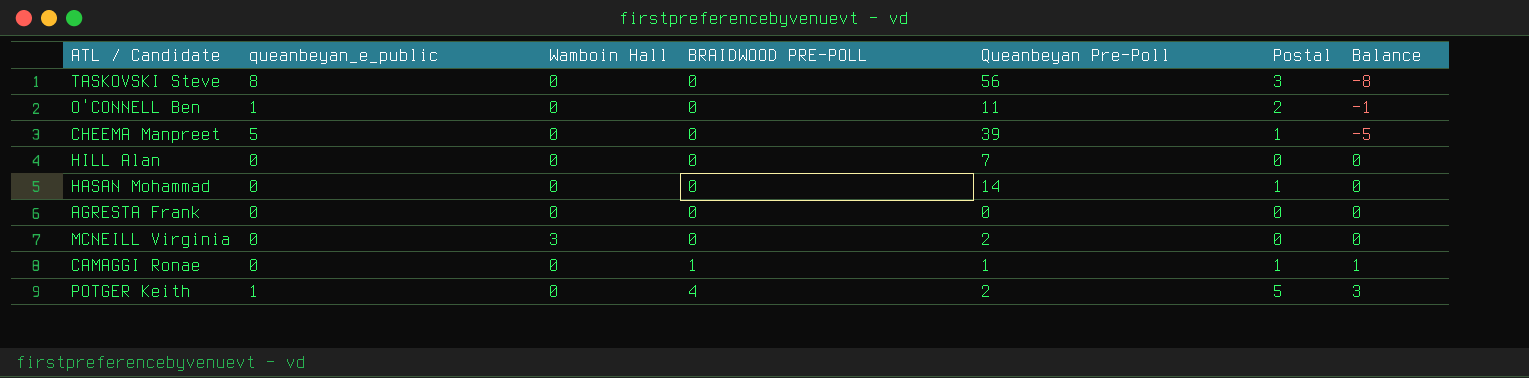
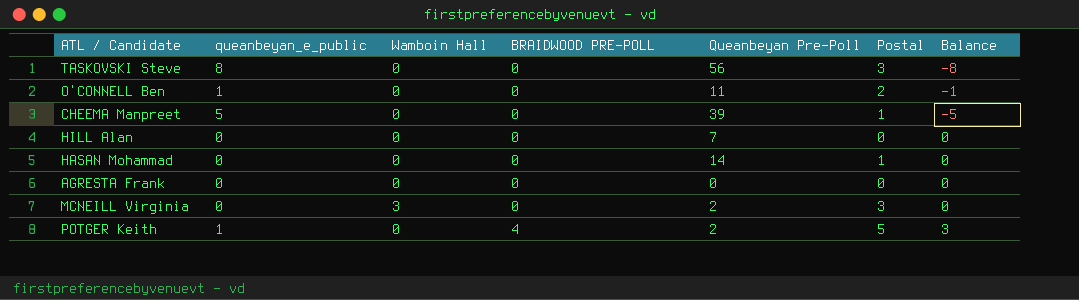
row CAMAGGI Ronae: 0 | 0 | 1 | 1 | 1 | 1 -> none
MCNEILL Virginia | Postal: 0 -> 3

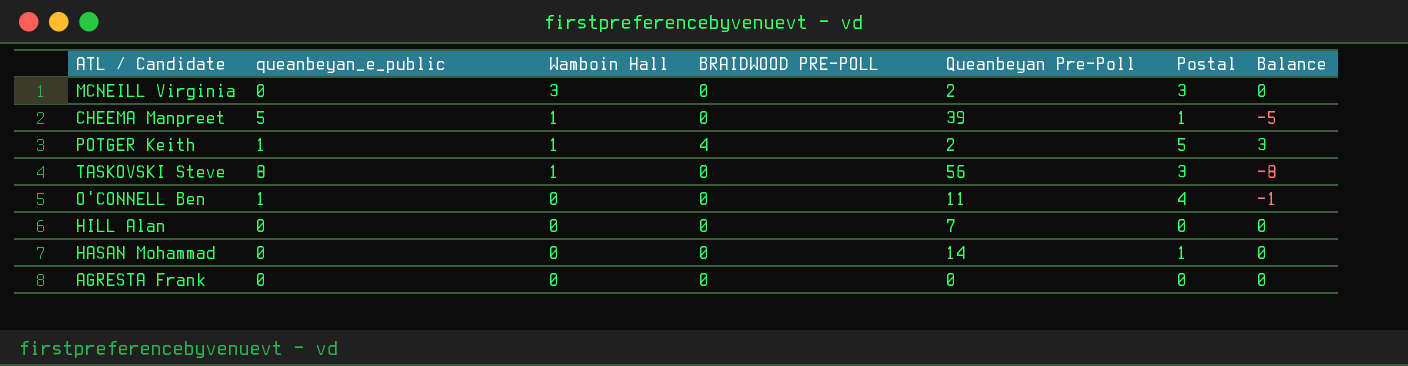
row order: BRAIDWOOD PRE-POLL ascending -> Wamboin Hall descending
CHEEMA Manpreet | Wamboin Hall: 0 -> 1
POTGER Keith | Wamboin Hall: 0 -> 1
TASKOVSKI Steve | Wamboin Hall: 0 -> 1
O'CONNELL Ben | Postal: 2 -> 4

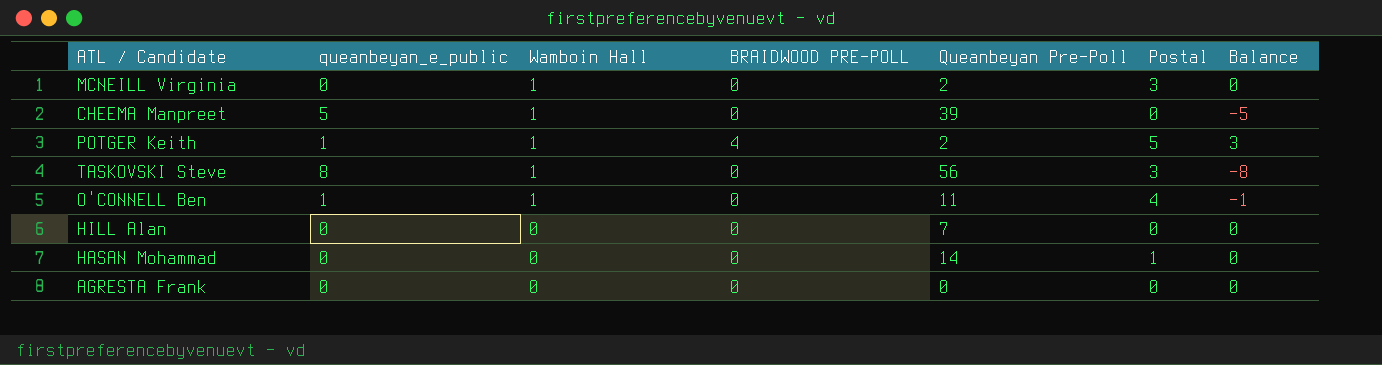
MCNEILL Virginia | Wamboin Hall: 3 -> 1
CHEEMA Manpreet | Postal: 1 -> 0
O'CONNELL Ben | Wamboin Hall: 0 -> 1

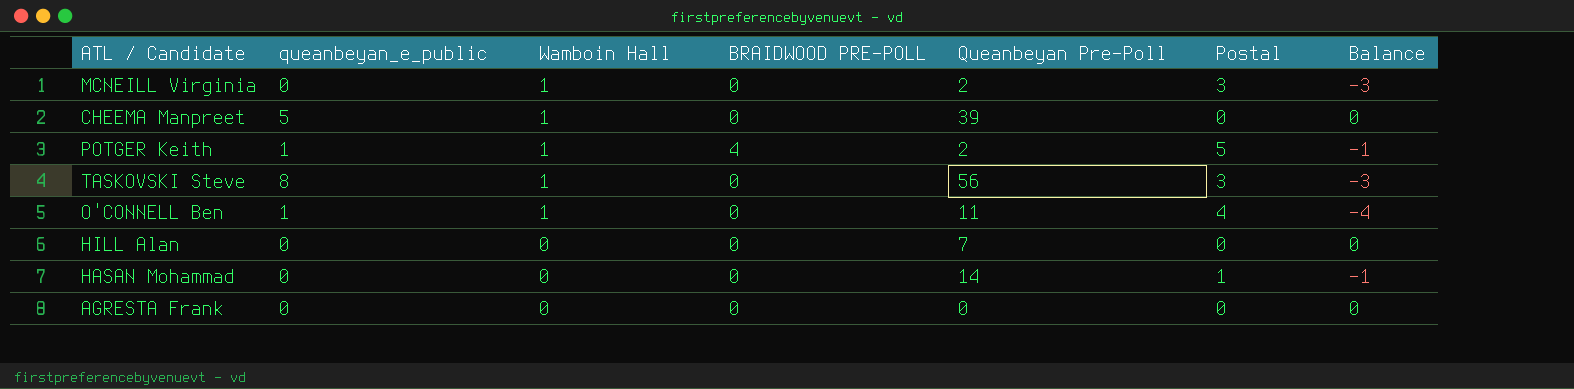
column Balance | formula: [BRAIDWOOD PRE-POLL] - [queanbeyan_e_public] -> [BRAIDWOOD PRE-POLL] - [Postal]

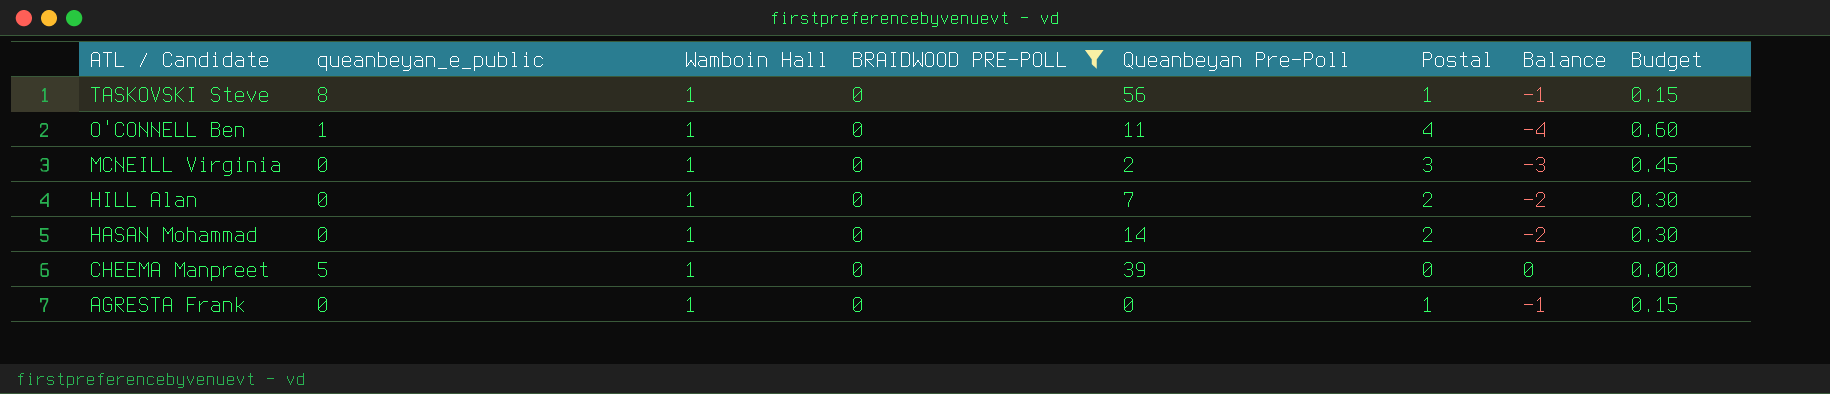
filter: none -> BRAIDWOOD PRE-POLL = 0
row order: Wamboin Hall descending -> ATL / Candidate descending
column Budget | formula: none -> [Postal] * 0.15
TASKOVSKI Steve | Postal: 3 -> 1
TASKOVSKI Steve | Balance: -3 -> -1
HILL Alan | Wamboin Hall: 0 -> 1
HILL Alan | Postal: 0 -> 2
HILL Alan | Balance: 0 -> -2
HASAN Mohammad | Wamboin Hall: 0 -> 1
HASAN Mohammad | Postal: 1 -> 2
HASAN Mohammad | Balance: -1 -> -2
AGRESTA Frank | Wamboin Hall: 0 -> 1
AGRESTA Frank | Postal: 0 -> 1
AGRESTA Frank | Balance: 0 -> -1

